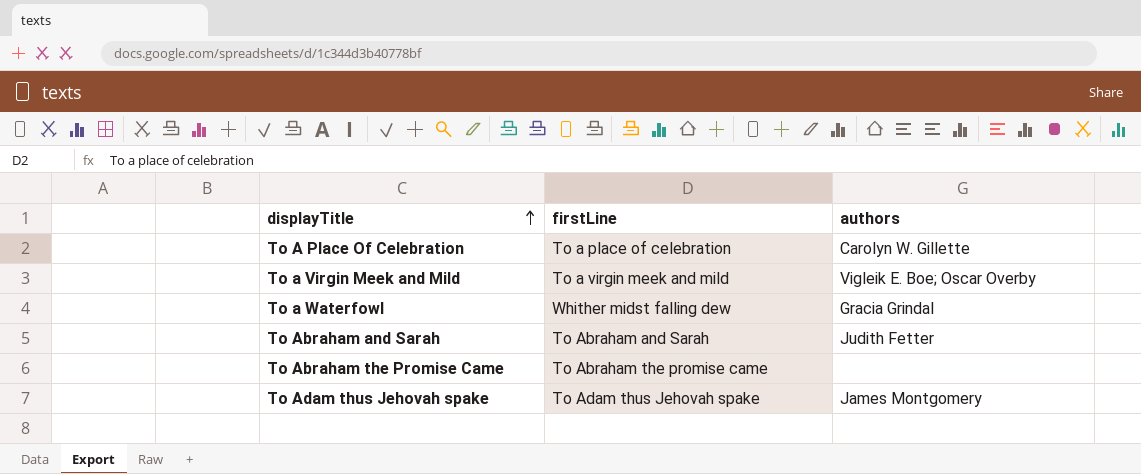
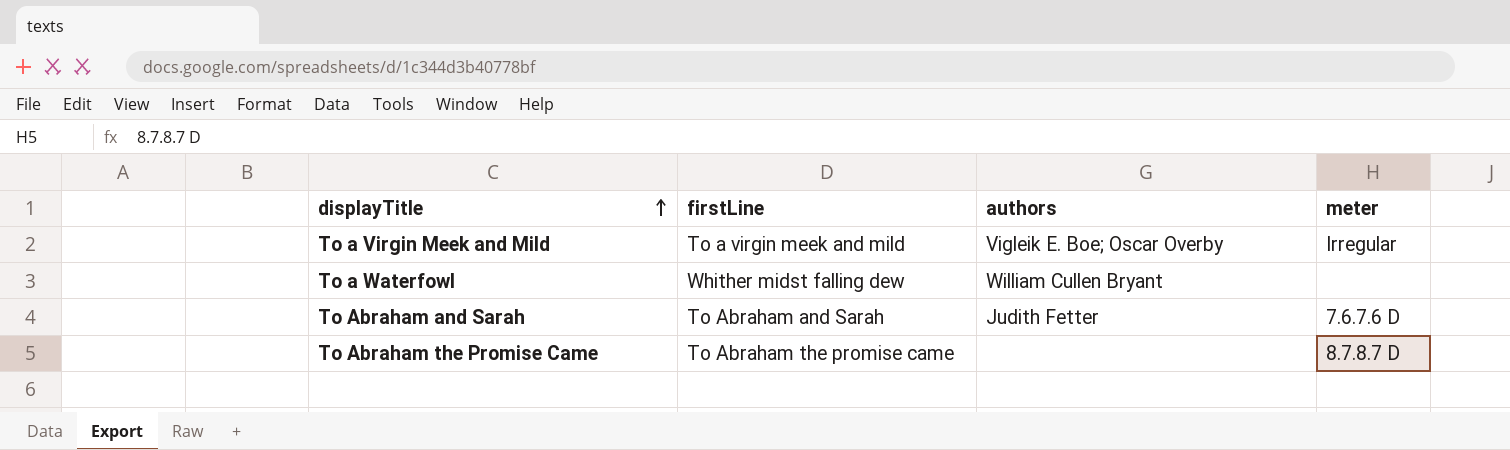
column meter | position: none -> 4
row To A Place Of Celebration: To a place of celebration | Carolyn W. Gillette -> none
row To Adam thus Jehovah spake: To Adam thus Jehovah spake | James Montgomery -> none
To a Waterfowl | authors: Gracia Grindal -> William Cullen Bryant

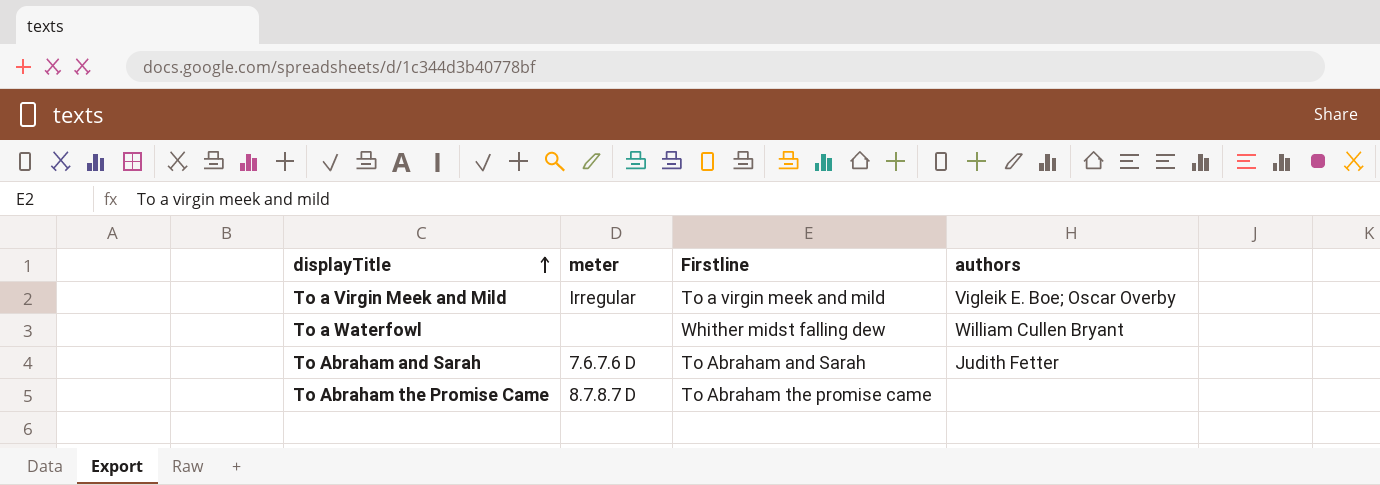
column meter | position: 4 -> 2
column name: firstLine -> Firstline

